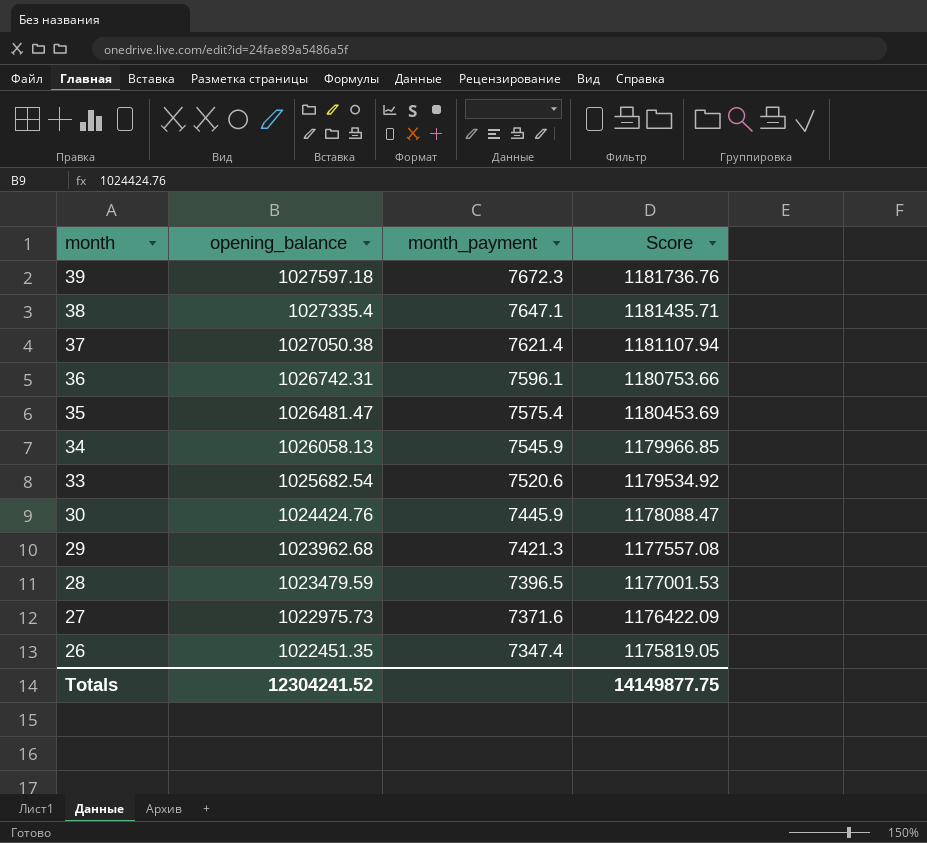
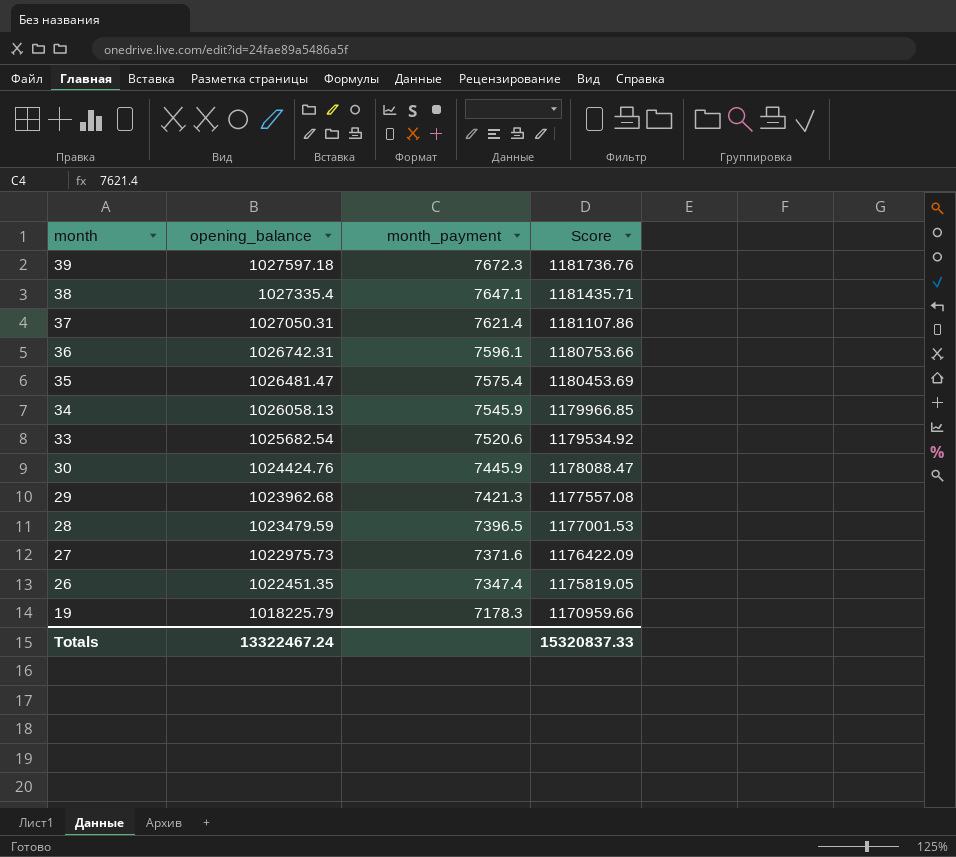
37 | opening_balance: 1027050.38 -> 1027050.31
37 | Score: 1181107.94 -> 1181107.86
row 19: none -> 1018225.79 | 7178.3 | 1170959.66
Totals | opening_balance: 12304241.52 -> 13322467.24
Totals | Score: 14149877.75 -> 15320837.33

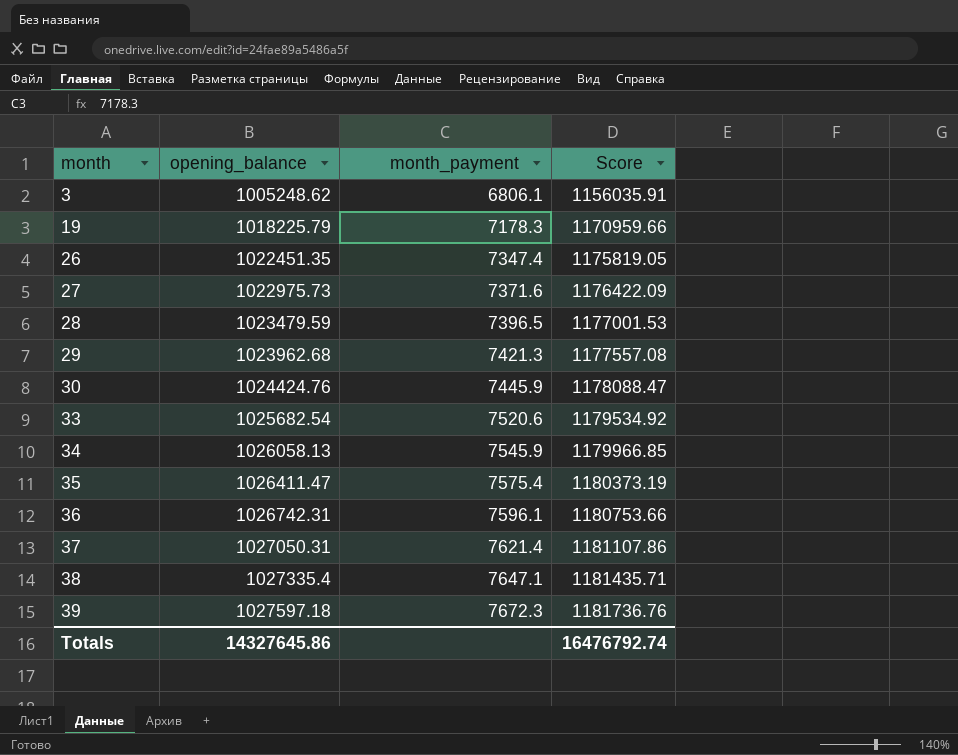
row order: month descending -> month ascending
row 3: none -> 1005248.62 | 6806.1 | 1156035.91
35 | opening_balance: 1026481.47 -> 1026411.47
35 | Score: 1180453.69 -> 1180373.19
Totals | opening_balance: 13322467.24 -> 14327645.86
Totals | Score: 15320837.33 -> 16476792.74

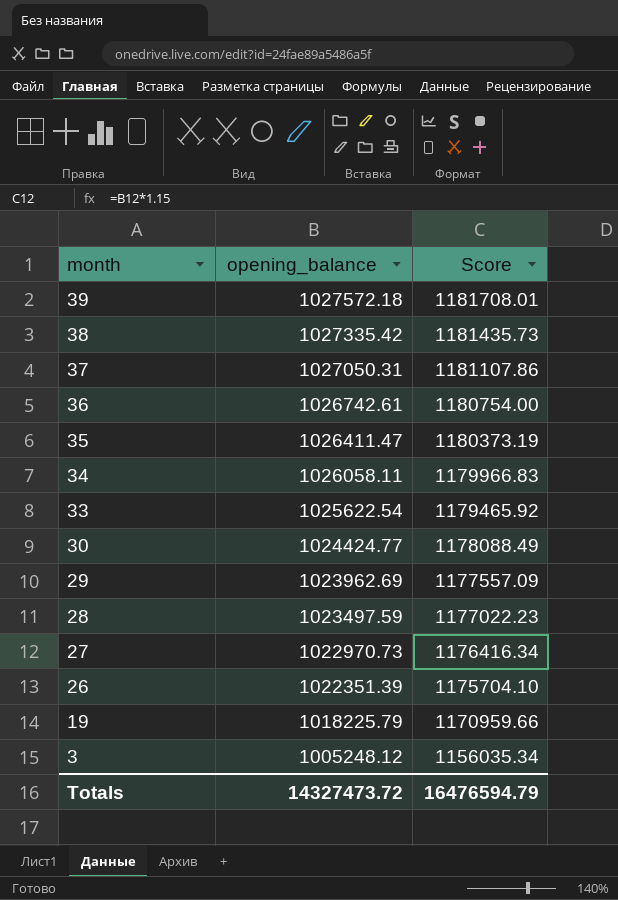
row order: month ascending -> month descending
column month_payment | position: 3 -> none
39 | opening_balance: 1027597.18 -> 1027572.18
39 | Score: 1181736.76 -> 1181708.01
38 | opening_balance: 1027335.4 -> 1027335.42
38 | Score: 1181435.71 -> 1181435.73
36 | opening_balance: 1026742.31 -> 1026742.61
36 | Score: 1180753.66 -> 1180754.00
34 | opening_balance: 1026058.13 -> 1026058.11
34 | Score: 1179966.85 -> 1179966.83
33 | opening_balance: 1025682.54 -> 1025622.54
33 | Score: 1179534.92 -> 1179465.92
30 | opening_balance: 1024424.76 -> 1024424.77
30 | Score: 1178088.47 -> 1178088.49
29 | opening_balance: 1023962.68 -> 1023962.69
29 | Score: 1177557.08 -> 1177557.09
28 | opening_balance: 1023479.59 -> 1023497.59
28 | Score: 1177001.53 -> 1177022.23
27 | opening_balance: 1022975.73 -> 1022970.73
27 | Score: 1176422.09 -> 1176416.34
26 | opening_balance: 1022451.35 -> 1022351.39
26 | Score: 1175819.05 -> 1175704.10
3 | opening_balance: 1005248.62 -> 1005248.12
3 | Score: 1156035.91 -> 1156035.34
Totals | opening_balance: 14327645.86 -> 14327473.72
Totals | Score: 16476792.74 -> 16476594.79

